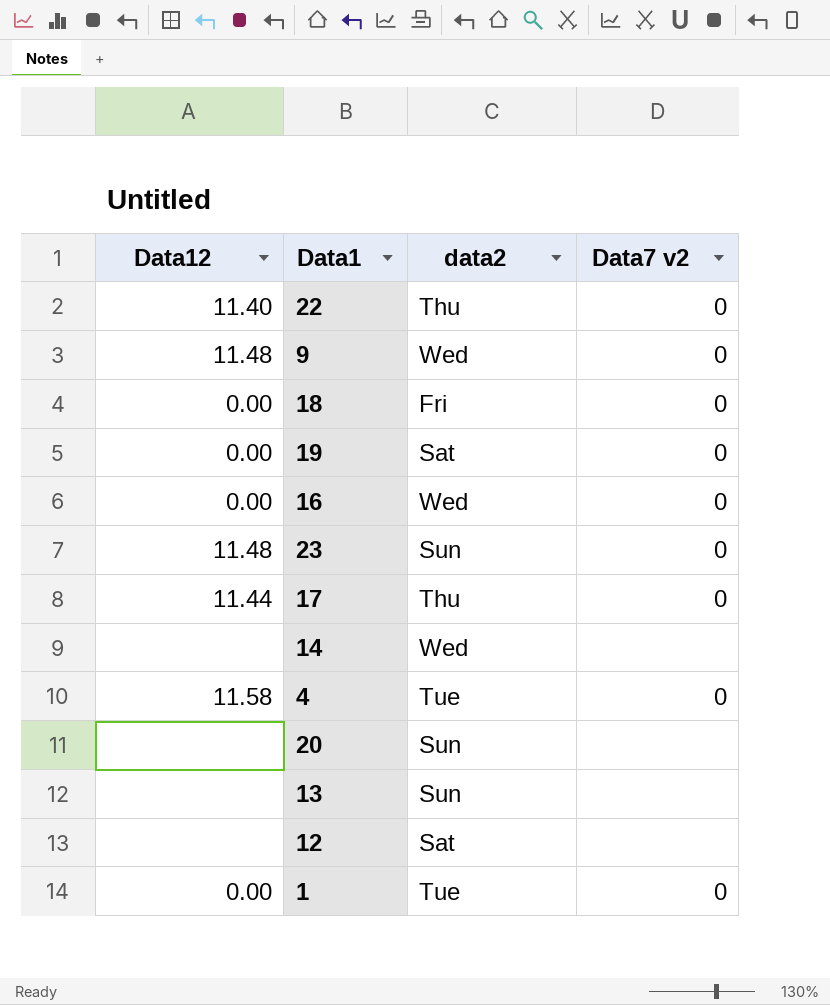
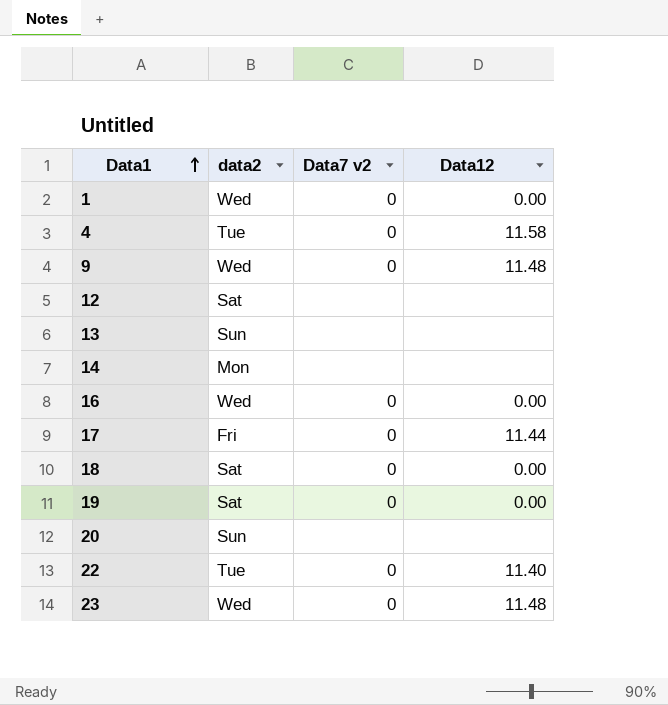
row order: none -> Data1 ascending
column Data12 | position: 1 -> 4
1 | data2: Tue -> Wed
14 | data2: Wed -> Mon
17 | data2: Thu -> Fri
18 | data2: Fri -> Sat
22 | data2: Thu -> Tue
23 | data2: Sun -> Wed

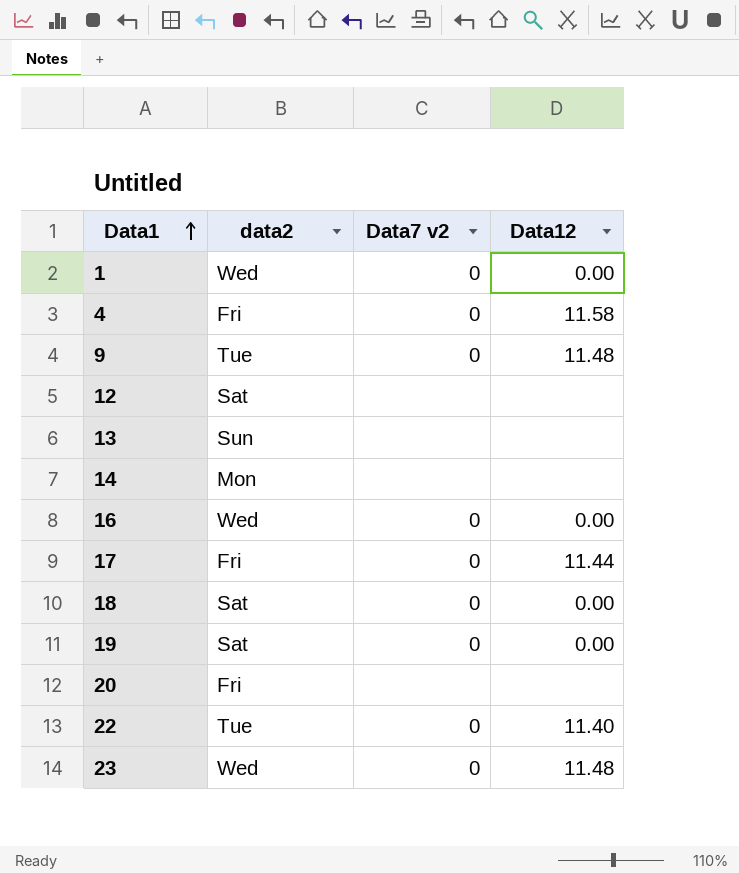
4 | data2: Tue -> Fri
9 | data2: Wed -> Tue
20 | data2: Sun -> Fri

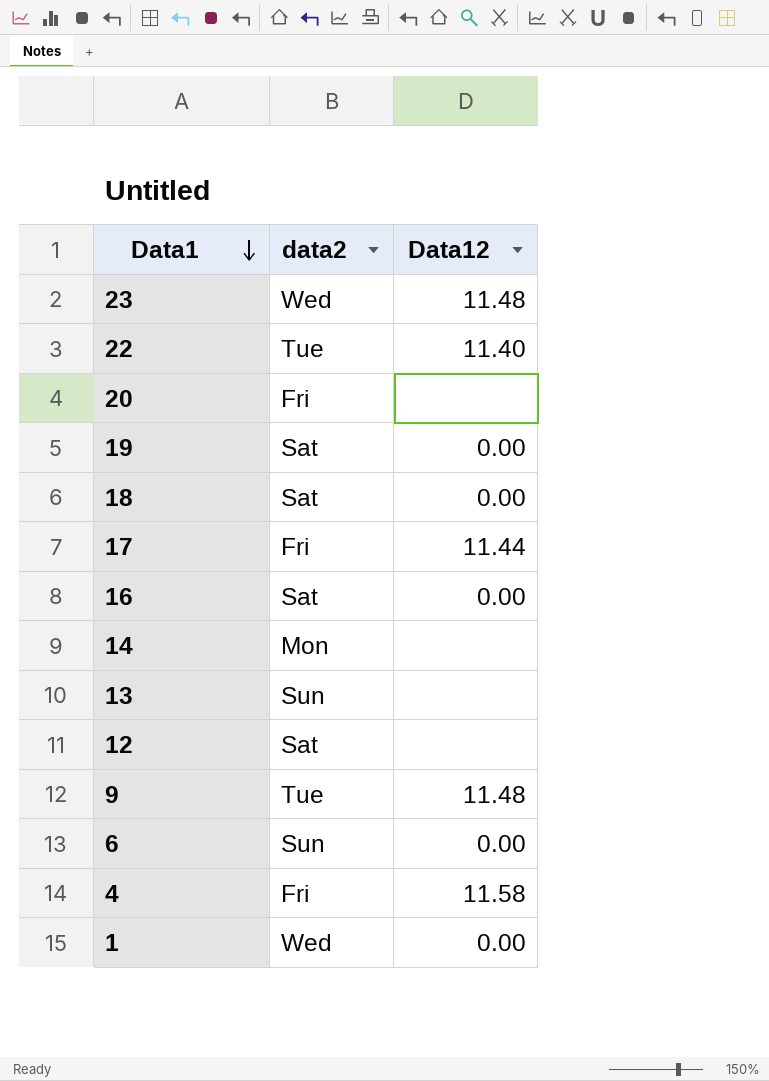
row order: Data1 ascending -> Data1 descending
column Data7 v2 | position: 3 -> none
16 | data2: Wed -> Sat
row 6: none -> Sun | 0.00

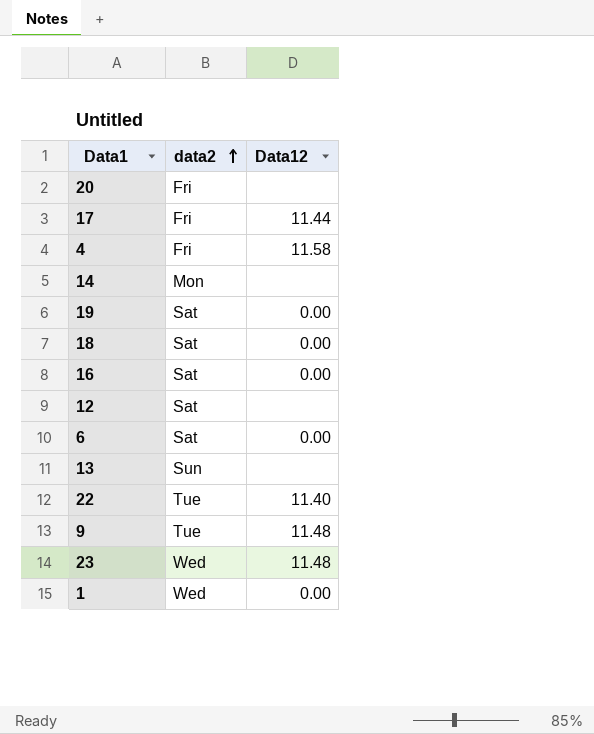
row order: Data1 descending -> data2 ascending
6 | data2: Sun -> Sat

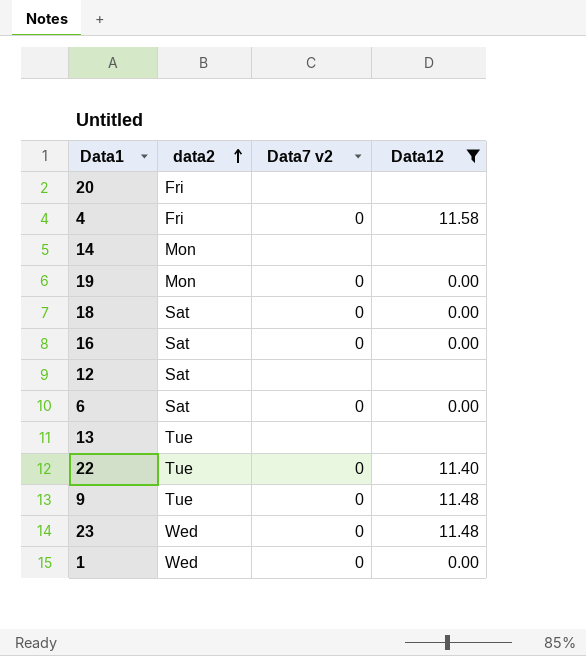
filter: none -> Data12 != 11.44
column Data7 v2 | position: none -> 3
19 | data2: Sat -> Mon
13 | data2: Sun -> Tue

